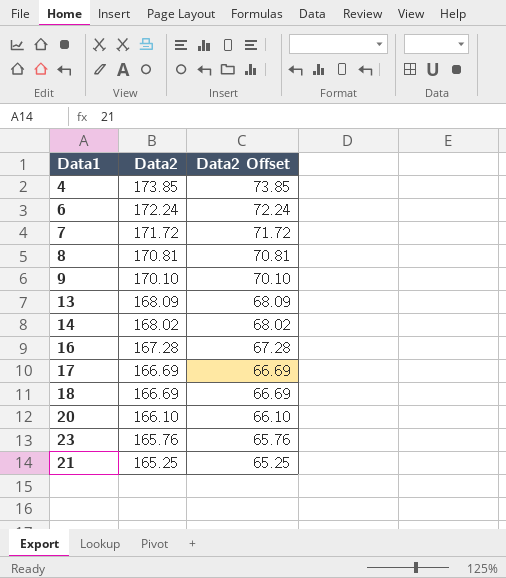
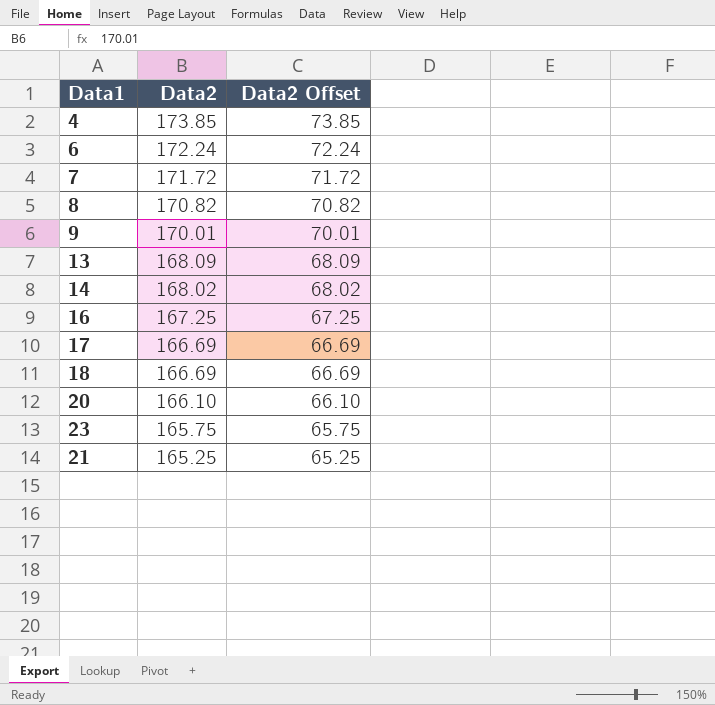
8 | Data2: 170.81 -> 170.82
8 | Data2 Offset: 70.81 -> 70.82
9 | Data2: 170.10 -> 170.01
9 | Data2 Offset: 70.10 -> 70.01
16 | Data2: 167.28 -> 167.25
16 | Data2 Offset: 67.28 -> 67.25
23 | Data2: 165.76 -> 165.75
23 | Data2 Offset: 65.76 -> 65.75

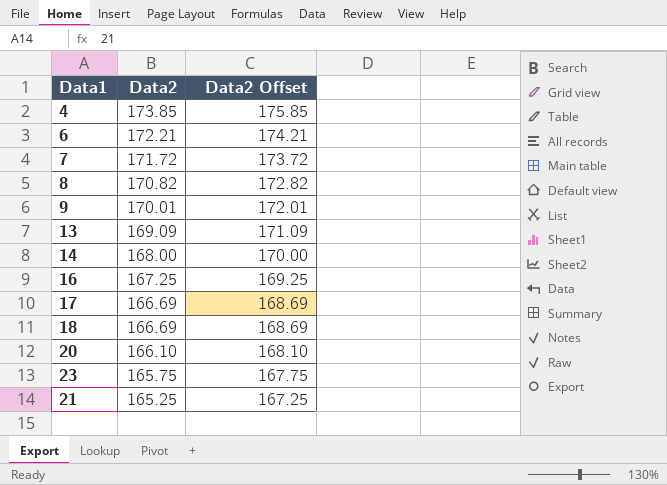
column Data2 Offset | formula: [Data2] - 100 -> [Data2] + 2
6 | Data2: 172.24 -> 172.21
13 | Data2: 168.09 -> 169.09
14 | Data2: 168.02 -> 168.00

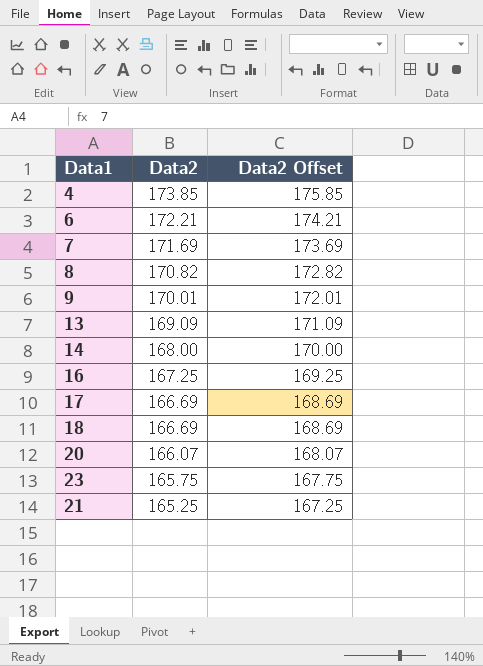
7 | Data2: 171.72 -> 171.69
7 | Data2 Offset: 173.72 -> 173.69
20 | Data2: 166.10 -> 166.07
20 | Data2 Offset: 168.10 -> 168.07

